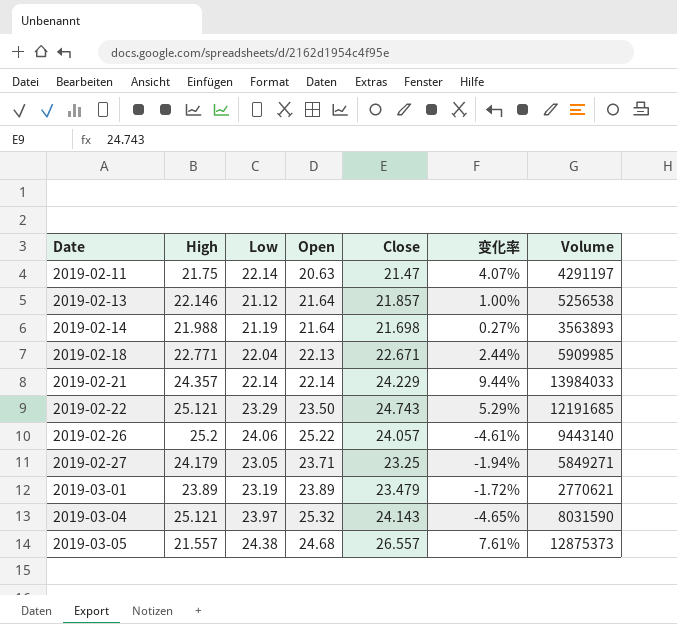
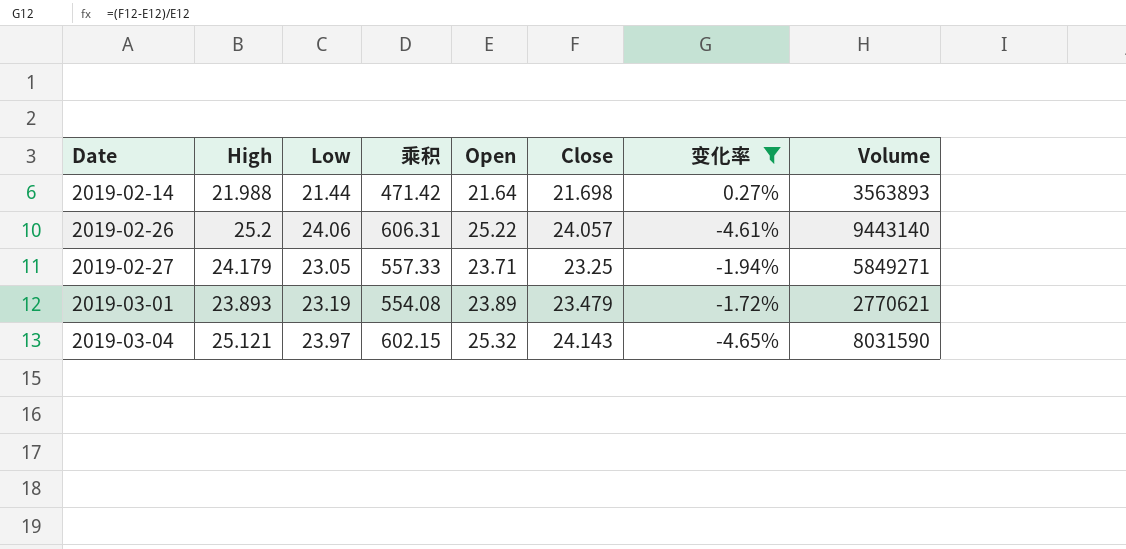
filter: none -> 变化率 <= 0.27%
column 乘积 | formula: none -> [High] * [Low]
2019-02-14 | Low: 21.19 -> 21.44
2019-03-01 | High: 23.89 -> 23.893

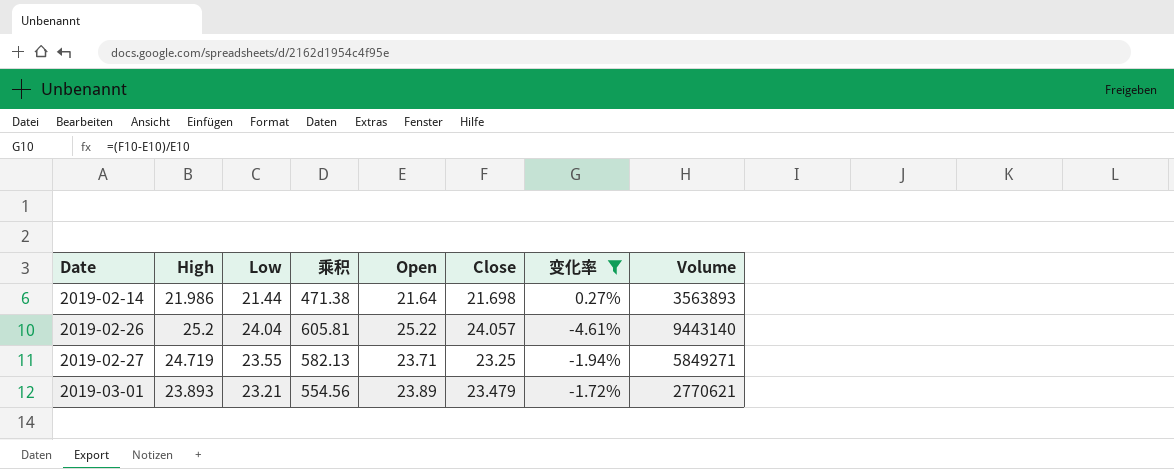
row 2019-03-04: 25.121 | 23.97 | 602.15 | 25.32 | 24.143 | -4.65% | 8031590 -> none
2019-02-14 | High: 21.988 -> 21.986
2019-02-14 | 乘积: 471.42 -> 471.38
2019-02-26 | Low: 24.06 -> 24.04
2019-02-26 | 乘积: 606.31 -> 605.81
2019-02-27 | High: 24.179 -> 24.719
2019-02-27 | Low: 23.05 -> 23.55
2019-02-27 | 乘积: 557.33 -> 582.13
2019-03-01 | Low: 23.19 -> 23.21
2019-03-01 | 乘积: 554.08 -> 554.56

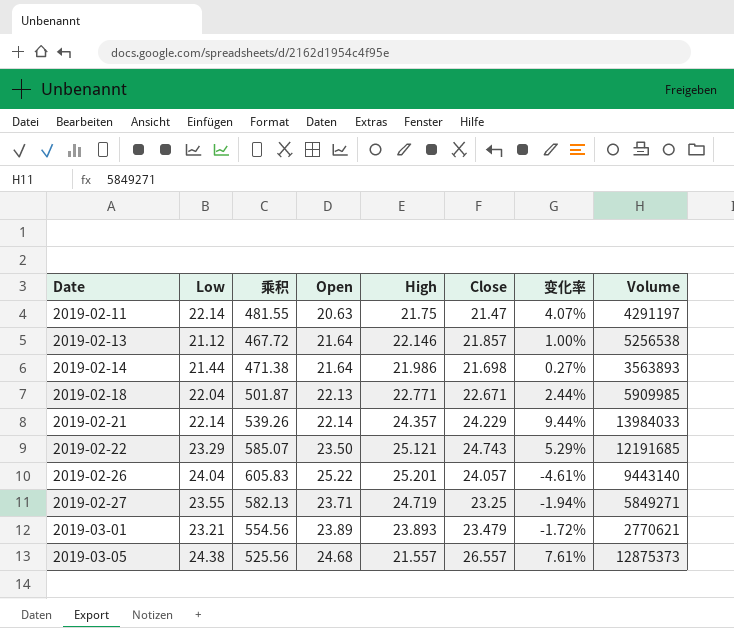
filter: 变化率 <= 0.27% -> none
column High | position: 2 -> 5
2019-02-26 | 乘积: 605.81 -> 605.83
2019-02-26 | High: 25.2 -> 25.201

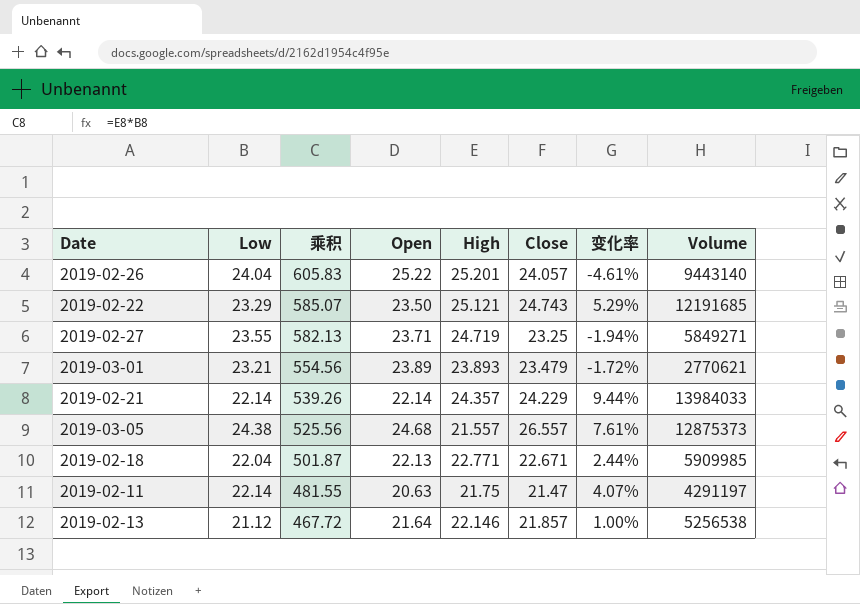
row order: Date ascending -> 乘积 descending
row 2019-02-14: 21.44 | 471.38 | 21.64 | 21.986 | 21.698 | 0.27% | 3563893 -> none

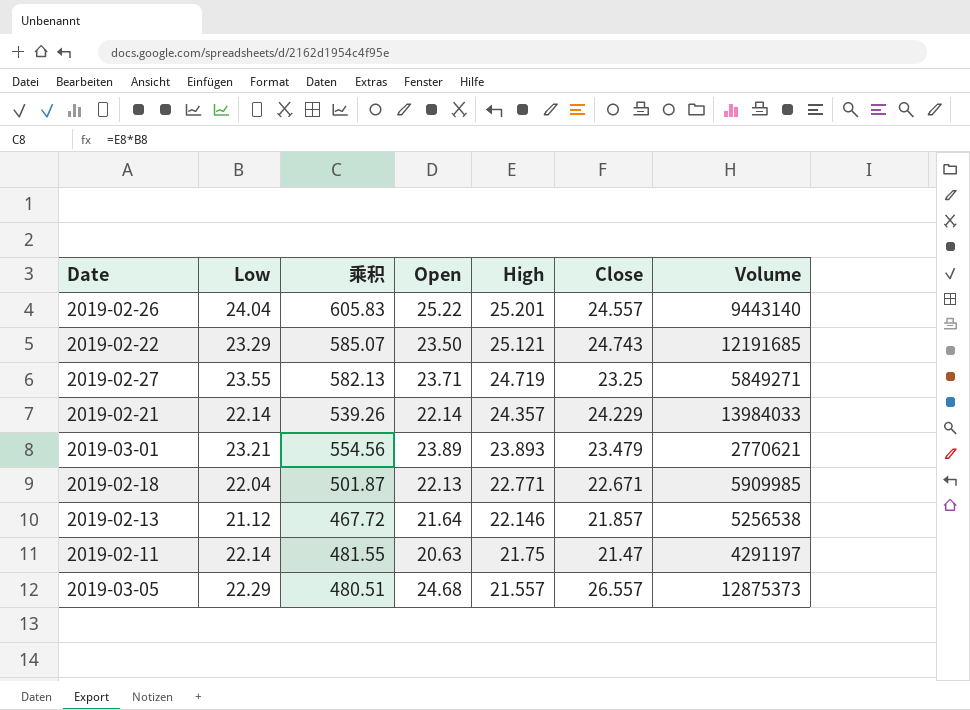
row order: 乘积 descending -> High descending
column 变化率 | formula: ([Close] - [Open]) / [Open] -> none
2019-02-26 | Close: 24.057 -> 24.557
2019-03-05 | Low: 24.38 -> 22.29
2019-03-05 | 乘积: 525.56 -> 480.51

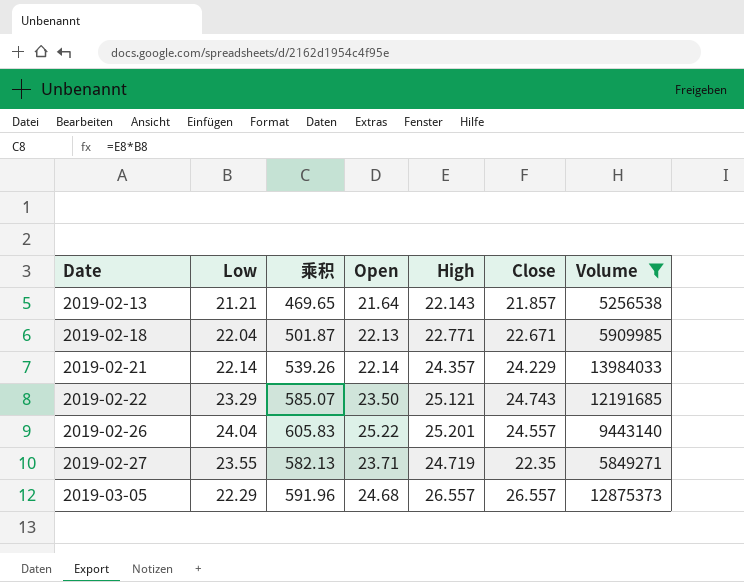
filter: none -> Volume >= 5256538
row order: High descending -> Date ascending
2019-02-13 | Low: 21.12 -> 21.21
2019-02-13 | 乘积: 467.72 -> 469.65
2019-02-13 | High: 22.146 -> 22.143
2019-02-27 | Close: 23.25 -> 22.35
2019-03-05 | 乘积: 480.51 -> 591.96
2019-03-05 | High: 21.557 -> 26.557

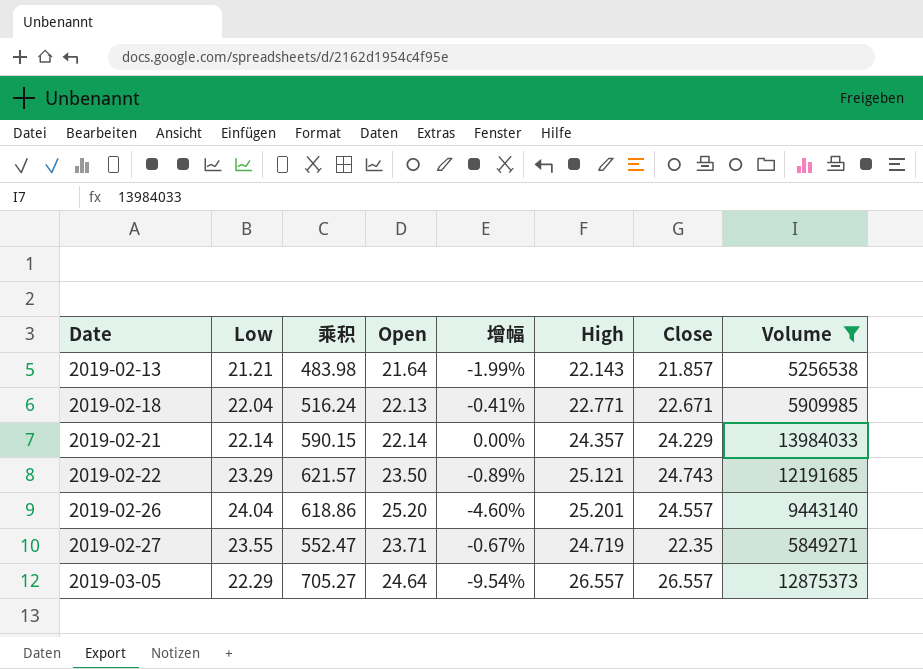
column 乘积 | formula: [Low] * [High] -> [High] * [Close]
column 增幅 | formula: none -> ([Low] - [Open]) / [Open]
2019-02-26 | Open: 25.22 -> 25.20
2019-03-05 | Open: 24.68 -> 24.64

